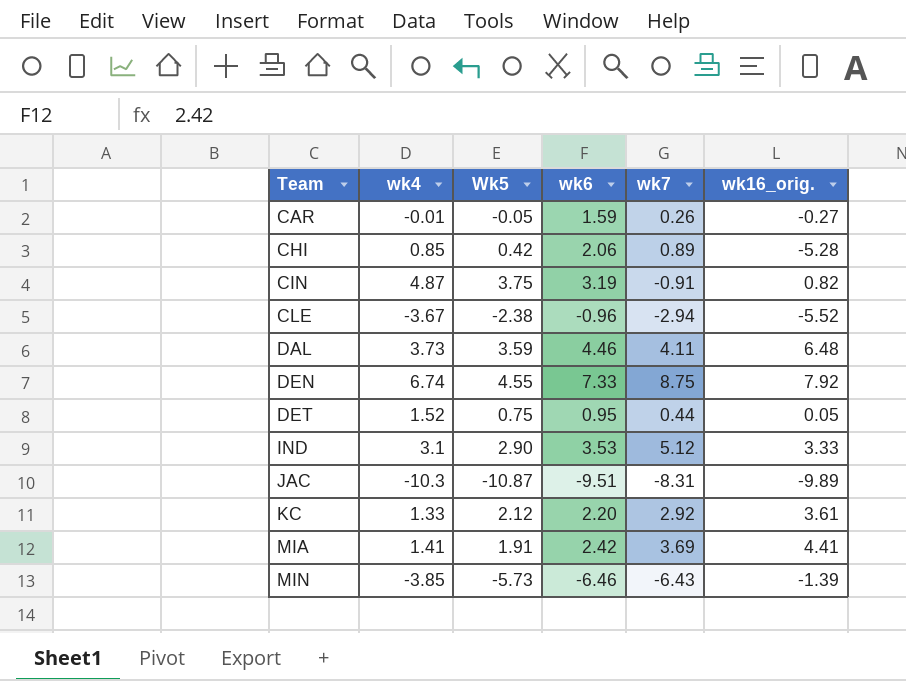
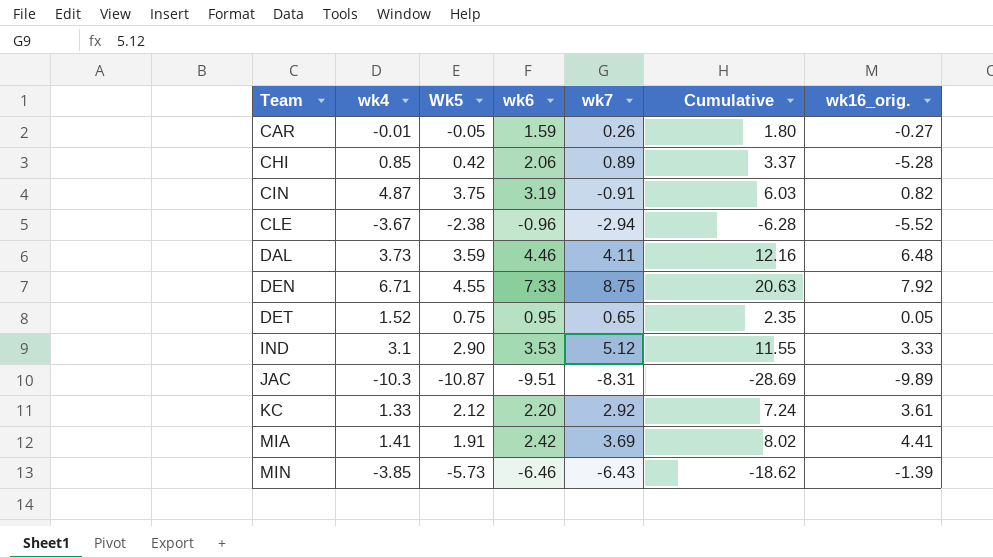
column Cumulative | formula: none -> [Wk5] + [wk6] + [wk7]
DEN | wk4: 6.74 -> 6.71
DET | wk7: 0.44 -> 0.65

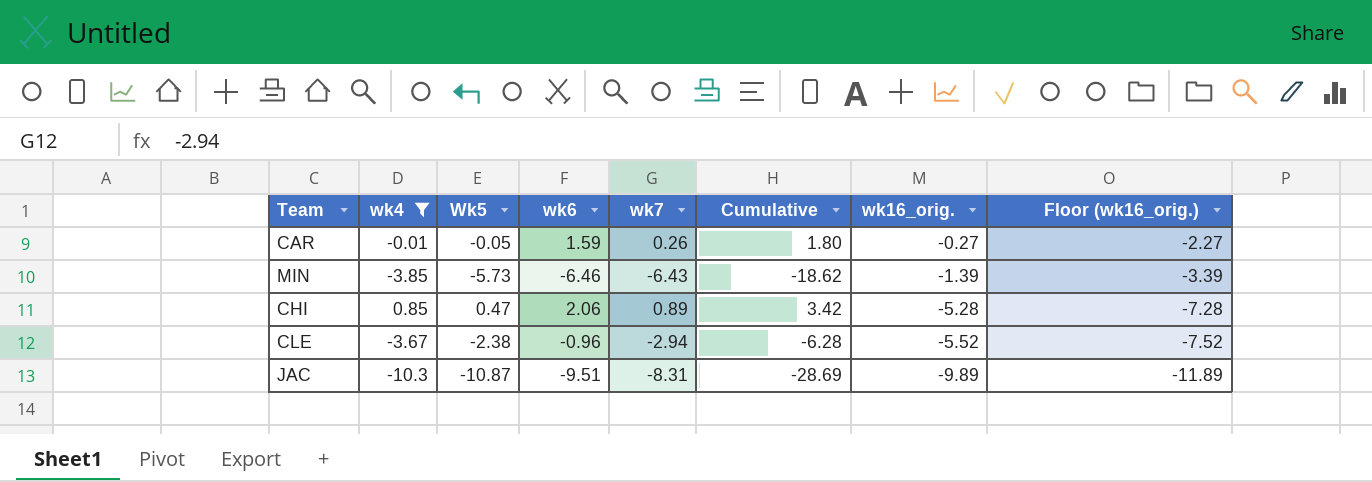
filter: none -> wk4 <= 0.85
row order: Team ascending -> wk16_orig. descending
column Floor (wk16_orig.) | formula: none -> [wk16_orig.] - 2
CHI | Wk5: 0.42 -> 0.47
CHI | Cumulative: 3.37 -> 3.42

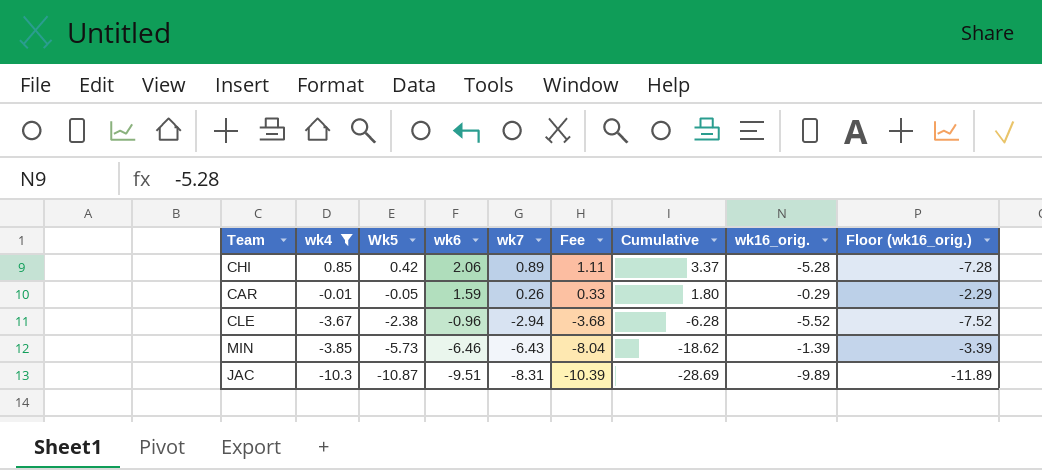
row order: wk16_orig. descending -> wk4 descending
column Fee | formula: none -> [wk7] * 1.25
CHI | Wk5: 0.47 -> 0.42
CHI | Cumulative: 3.42 -> 3.37
CAR | wk16_orig.: -0.27 -> -0.29
CAR | Floor (wk16_orig.): -2.27 -> -2.29

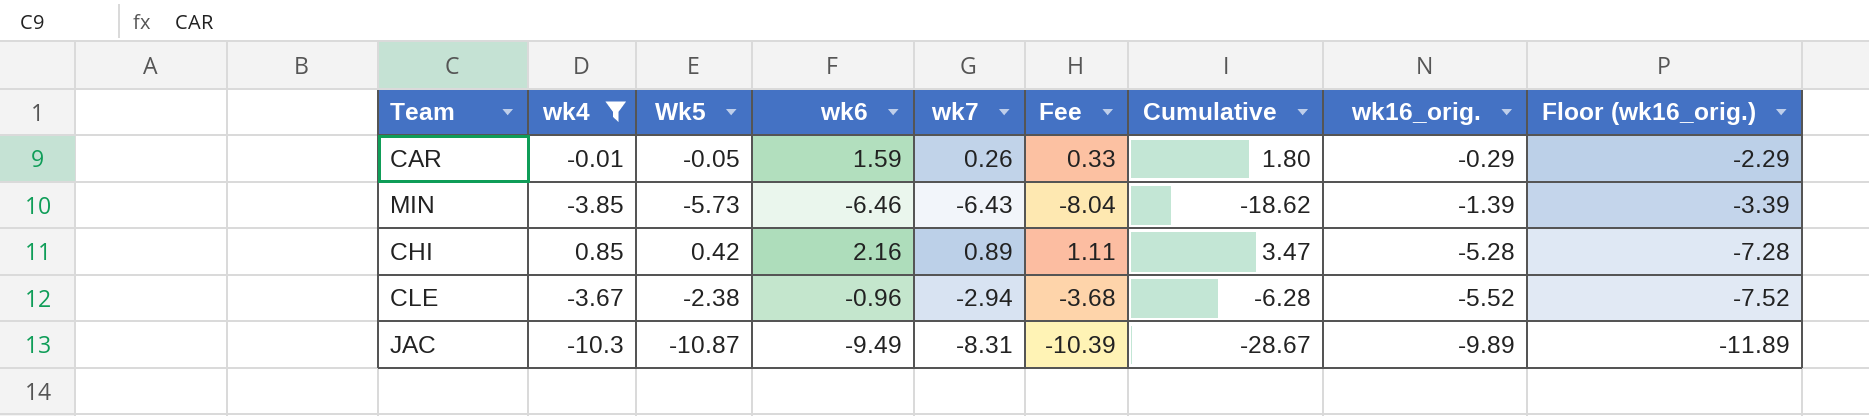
row order: wk4 descending -> wk16_orig. descending
CHI | wk6: 2.06 -> 2.16
CHI | Cumulative: 3.37 -> 3.47
JAC | wk6: -9.51 -> -9.49
JAC | Cumulative: -28.69 -> -28.67

